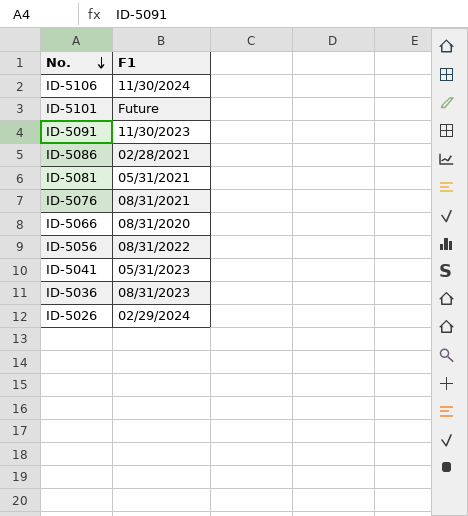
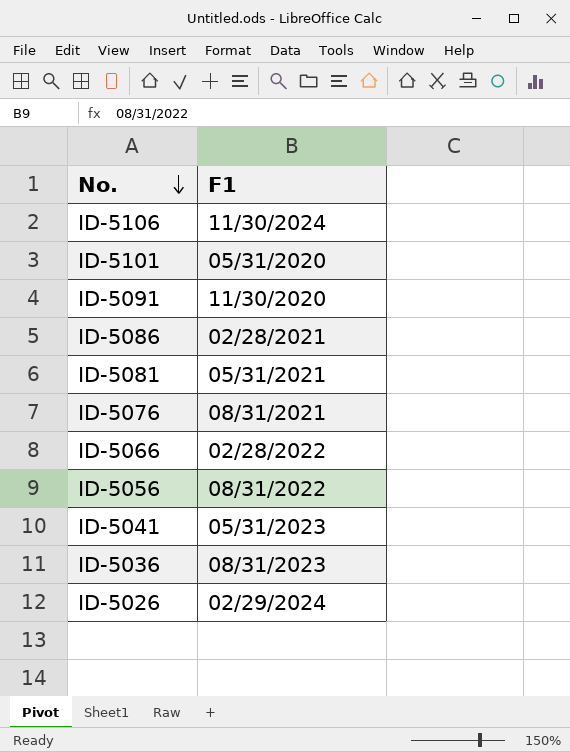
ID-5101 | F1: Future -> 05/31/2020
ID-5091 | F1: 11/30/2023 -> 11/30/2020
ID-5066 | F1: 08/31/2020 -> 02/28/2022

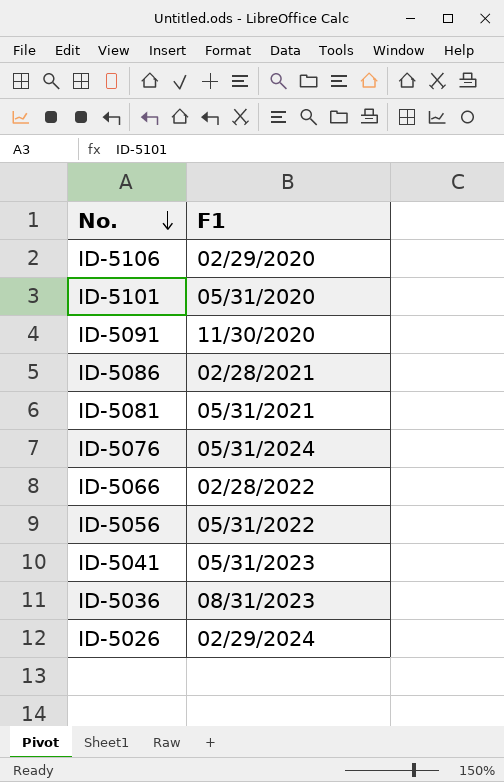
ID-5106 | F1: 11/30/2024 -> 02/29/2020
ID-5076 | F1: 08/31/2021 -> 05/31/2024
ID-5056 | F1: 08/31/2022 -> 05/31/2022

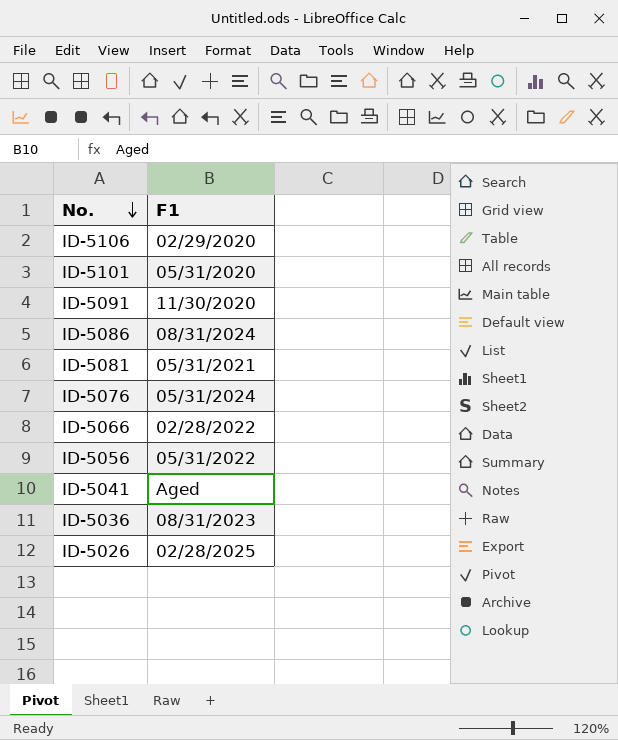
ID-5086 | F1: 02/28/2021 -> 08/31/2024
ID-5041 | F1: 05/31/2023 -> Aged
ID-5026 | F1: 02/29/2024 -> 02/28/2025

